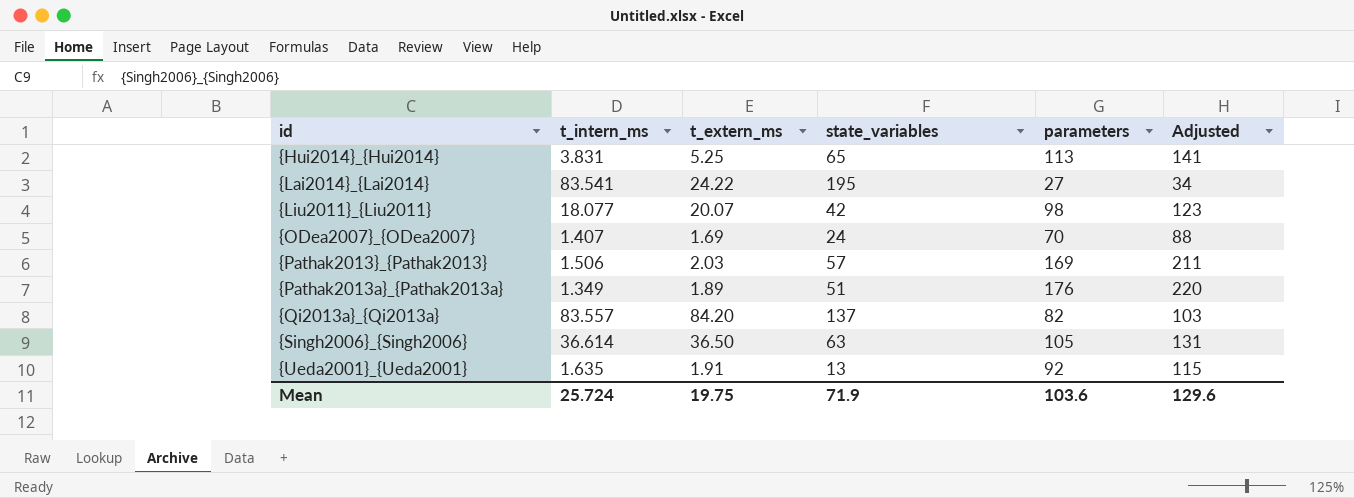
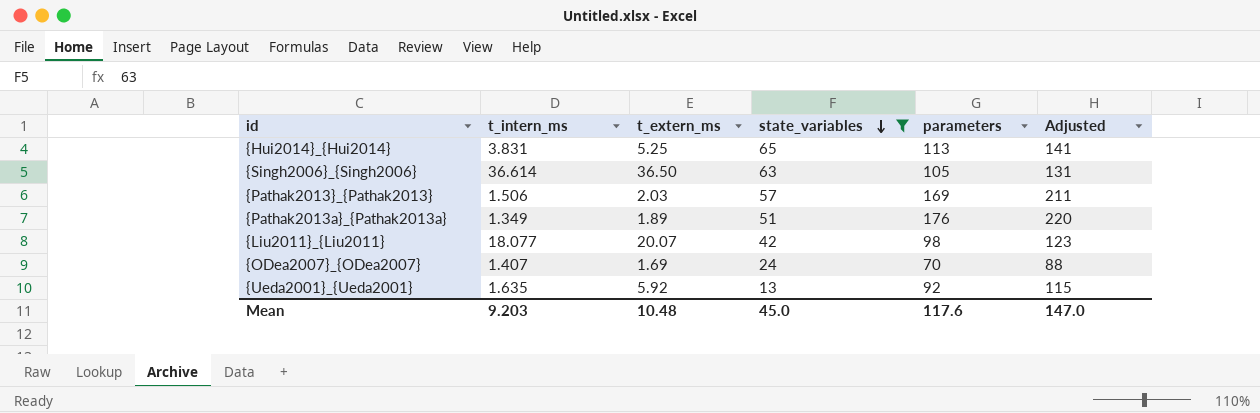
filter: none -> state_variables <= 65
row order: none -> state_variables descending
{Ueda2001}_{Ueda2001} | t_extern_ms: 1.91 -> 5.92
Mean | t_intern_ms: 25.724 -> 9.203
Mean | t_extern_ms: 19.75 -> 10.48
Mean | state_variables: 71.9 -> 45.0
Mean | parameters: 103.6 -> 117.6
Mean | Adjusted: 129.6 -> 147.0

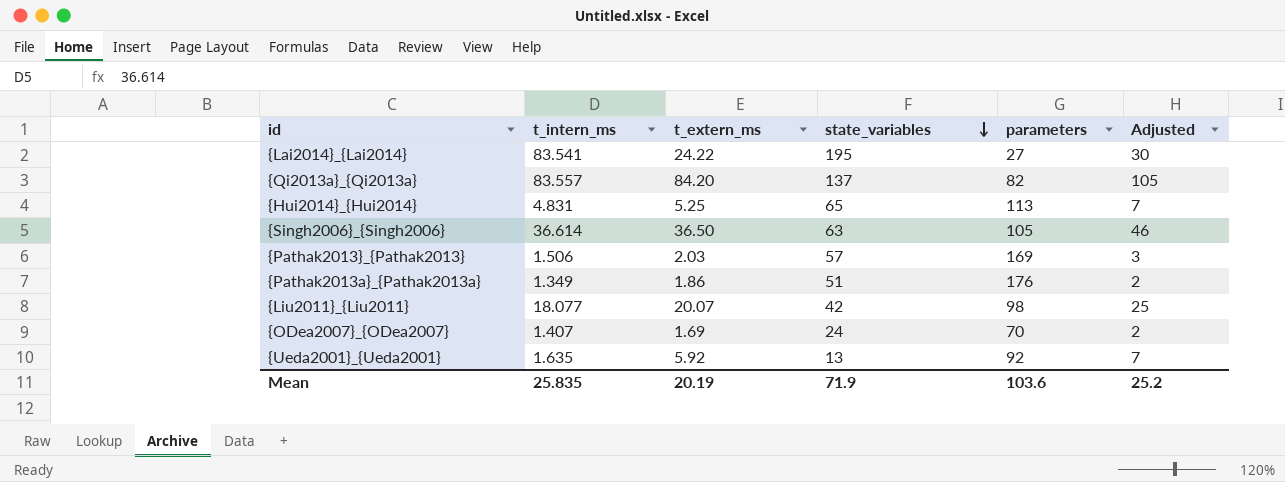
filter: state_variables <= 65 -> none
column Adjusted | formula: [parameters] * 1.25 -> [t_extern_ms] * 1.25
{Hui2014}_{Hui2014} | t_intern_ms: 3.831 -> 4.831
{Pathak2013a}_{Pathak2013a} | t_extern_ms: 1.89 -> 1.86
Mean | t_intern_ms: 9.203 -> 25.835
Mean | t_extern_ms: 10.48 -> 20.19
Mean | state_variables: 45.0 -> 71.9
Mean | parameters: 117.6 -> 103.6
Mean | Adjusted: 147.0 -> 25.2

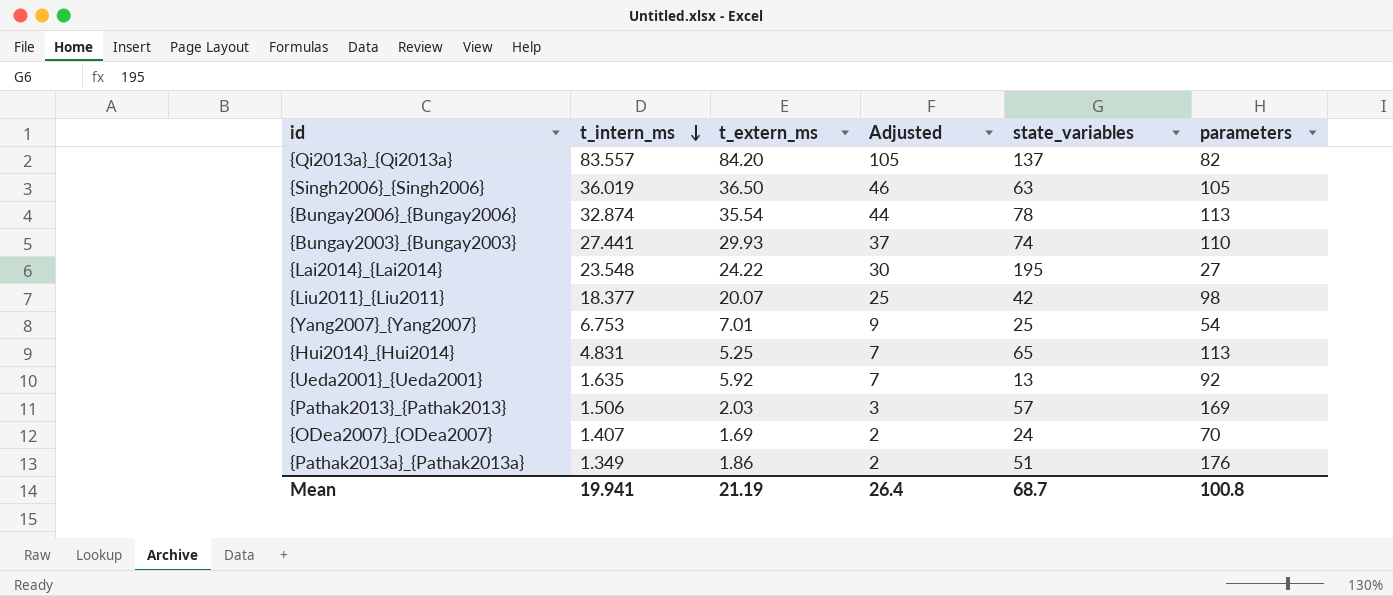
row order: state_variables descending -> t_intern_ms descending
column Adjusted | position: 6 -> 4
{Singh2006}_{Singh2006} | t_intern_ms: 36.614 -> 36.019
row {Bungay2006}_{Bungay2006}: none -> 32.874 | 35.54 | 44 | 78 | 113
row {Bungay2003}_{Bungay2003}: none -> 27.441 | 29.93 | 37 | 74 | 110
{Lai2014}_{Lai2014} | t_intern_ms: 83.541 -> 23.548
{Liu2011}_{Liu2011} | t_intern_ms: 18.077 -> 18.377
row {Yang2007}_{Yang2007}: none -> 6.753 | 7.01 | 9 | 25 | 54
Mean | t_intern_ms: 25.835 -> 19.941
Mean | t_extern_ms: 20.19 -> 21.19
Mean | Adjusted: 25.2 -> 26.4
Mean | state_variables: 71.9 -> 68.7
Mean | parameters: 103.6 -> 100.8

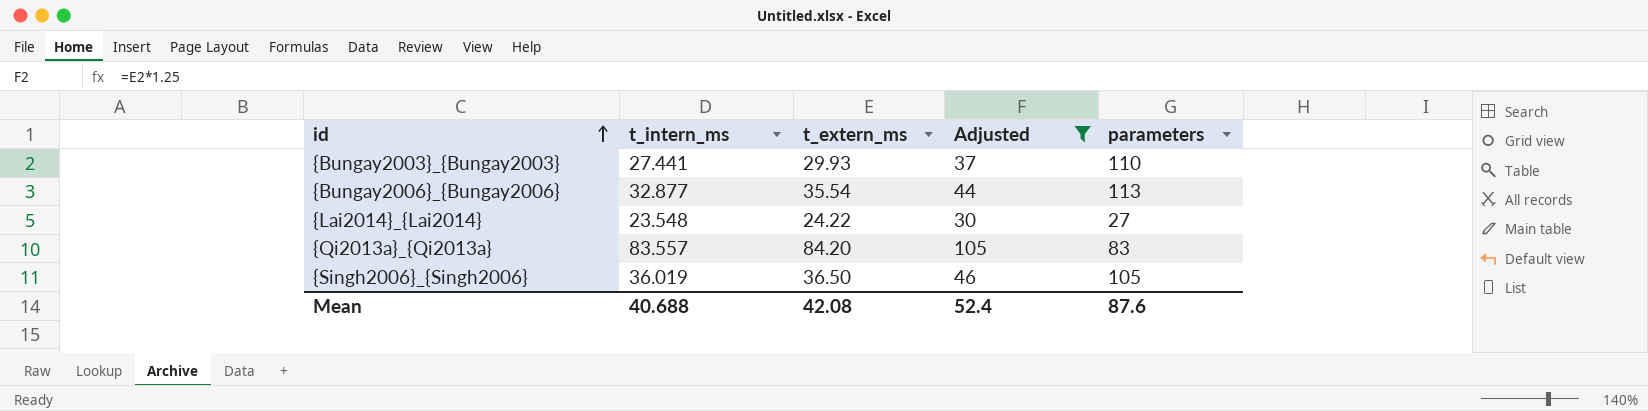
filter: none -> Adjusted >= 30
row order: t_intern_ms descending -> id ascending
column state_variables | position: 5 -> none
{Bungay2006}_{Bungay2006} | t_intern_ms: 32.874 -> 32.877
{Qi2013a}_{Qi2013a} | parameters: 82 -> 83
Mean | t_intern_ms: 19.941 -> 40.688
Mean | t_extern_ms: 21.19 -> 42.08
Mean | Adjusted: 26.4 -> 52.4
Mean | parameters: 100.8 -> 87.6

